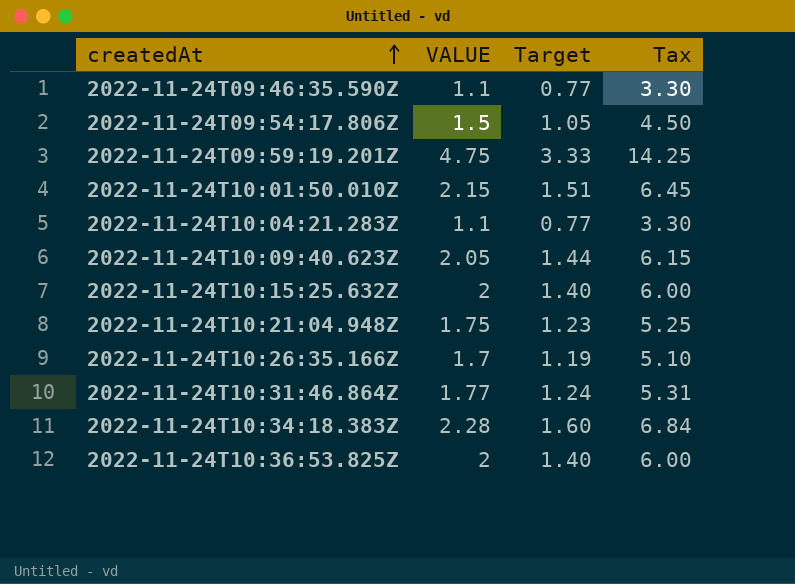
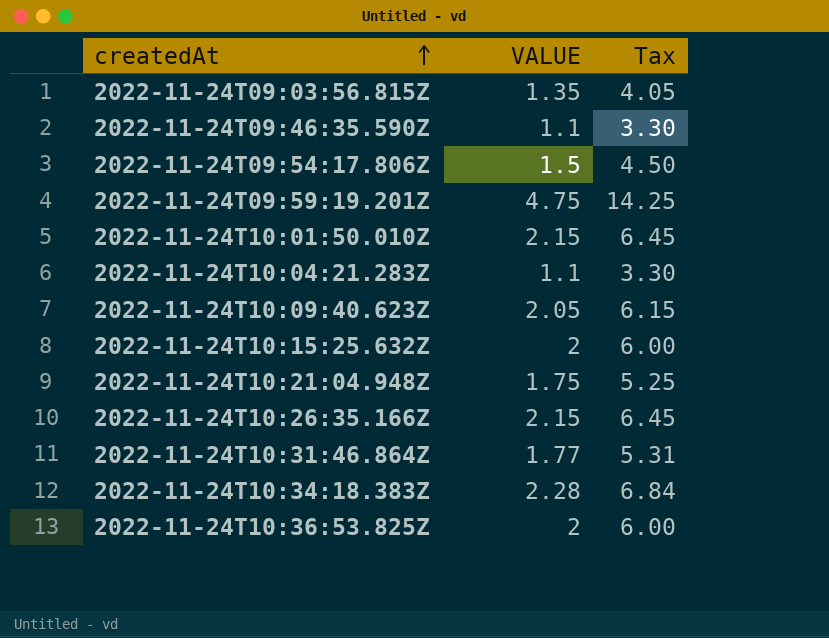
column Target | formula: [VALUE] * 0.7 -> none
row 2022-11-24T09:03:56.815Z: none -> 1.35 | 4.05
2022-11-24T10:26:35.166Z | VALUE: 1.7 -> 2.15
2022-11-24T10:26:35.166Z | Tax: 5.10 -> 6.45

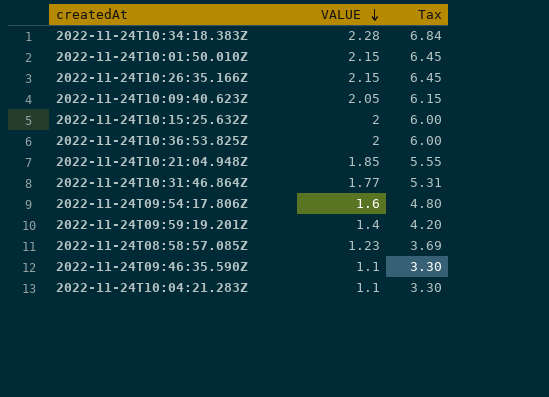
row order: createdAt ascending -> VALUE descending
row 2022-11-24T09:03:56.815Z: 1.35 | 4.05 -> none
2022-11-24T10:21:04.948Z | VALUE: 1.75 -> 1.85
2022-11-24T10:21:04.948Z | Tax: 5.25 -> 5.55
2022-11-24T09:54:17.806Z | VALUE: 1.5 -> 1.6
2022-11-24T09:54:17.806Z | Tax: 4.50 -> 4.80
2022-11-24T09:59:19.201Z | VALUE: 4.75 -> 1.4
2022-11-24T09:59:19.201Z | Tax: 14.25 -> 4.20
row 2022-11-24T08:58:57.085Z: none -> 1.23 | 3.69

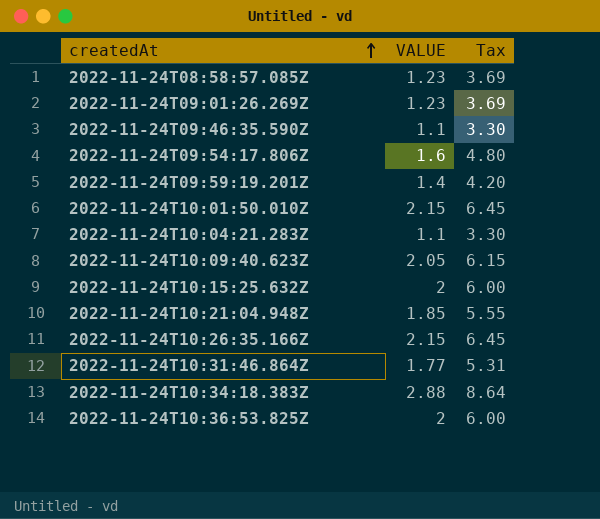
row order: VALUE descending -> createdAt ascending
row 2022-11-24T09:01:26.269Z: none -> 1.23 | 3.69
2022-11-24T10:34:18.383Z | VALUE: 2.28 -> 2.88
2022-11-24T10:34:18.383Z | Tax: 6.84 -> 8.64

